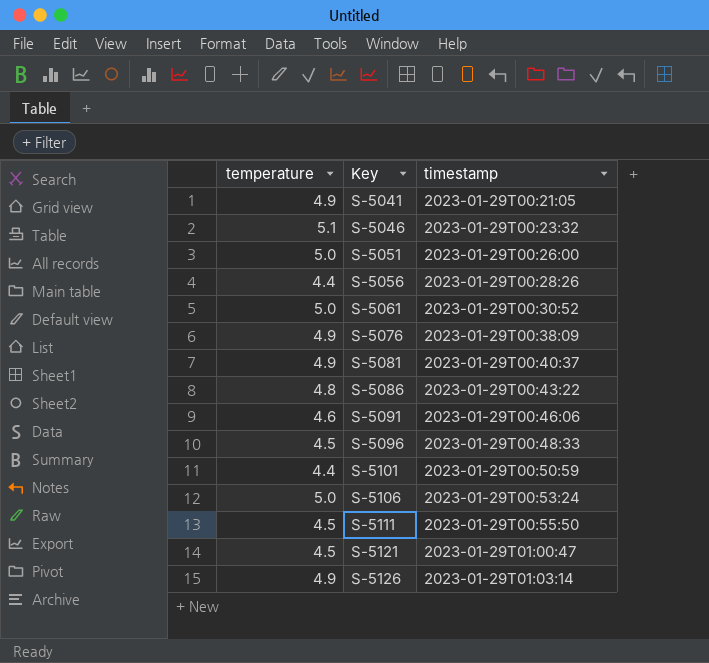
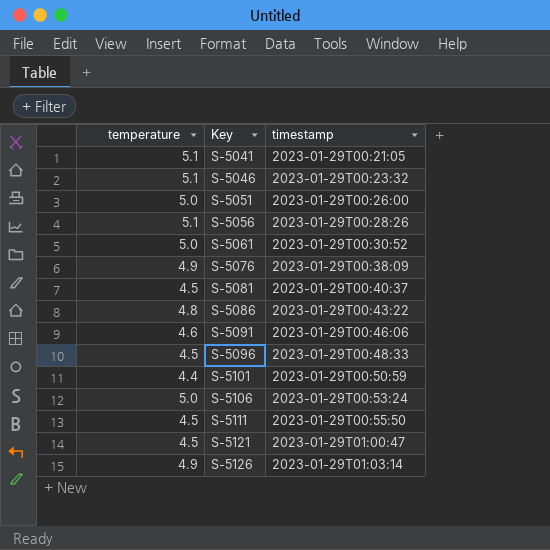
S-5041 | temperature: 4.9 -> 5.1
S-5056 | temperature: 4.4 -> 5.1
S-5081 | temperature: 4.9 -> 4.5

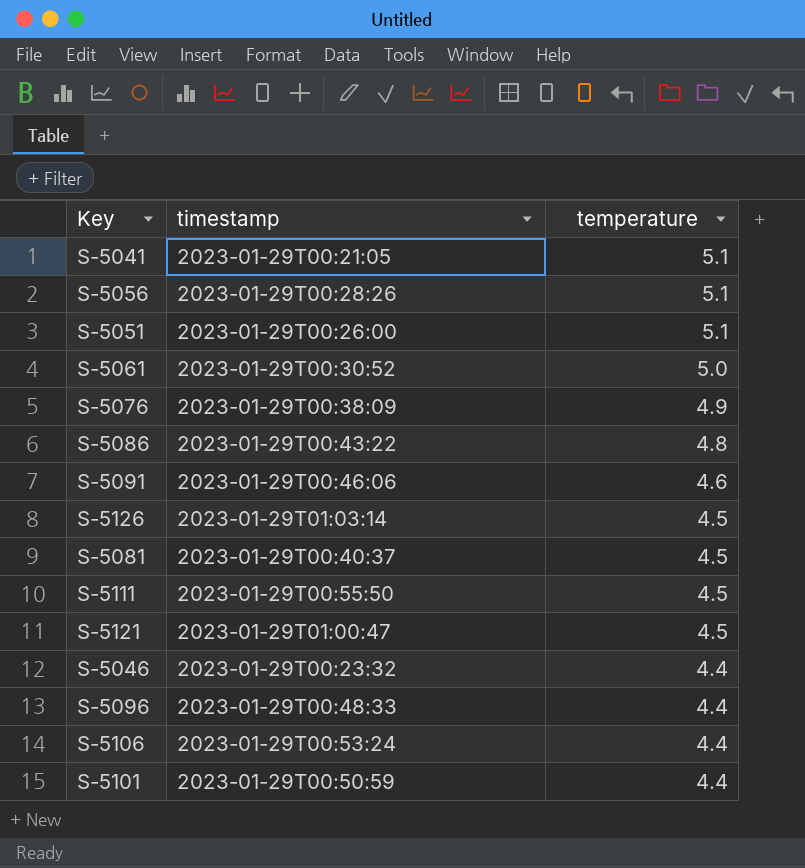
row order: Key ascending -> temperature descending
column temperature | position: 1 -> 3
S-5051 | temperature: 5.0 -> 5.1
S-5126 | temperature: 4.9 -> 4.5
S-5046 | temperature: 5.1 -> 4.4
S-5096 | temperature: 4.5 -> 4.4
S-5106 | temperature: 5.0 -> 4.4

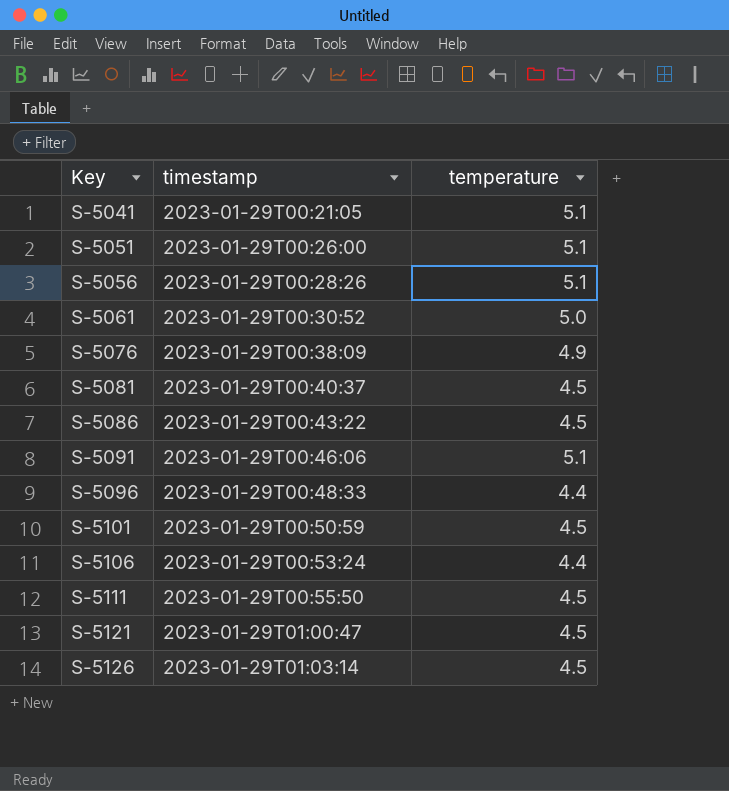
row order: temperature descending -> Key ascending
row S-5046: 2023-01-29T00:23:32 | 4.4 -> none
S-5086 | temperature: 4.8 -> 4.5
S-5091 | temperature: 4.6 -> 5.1
S-5101 | temperature: 4.4 -> 4.5

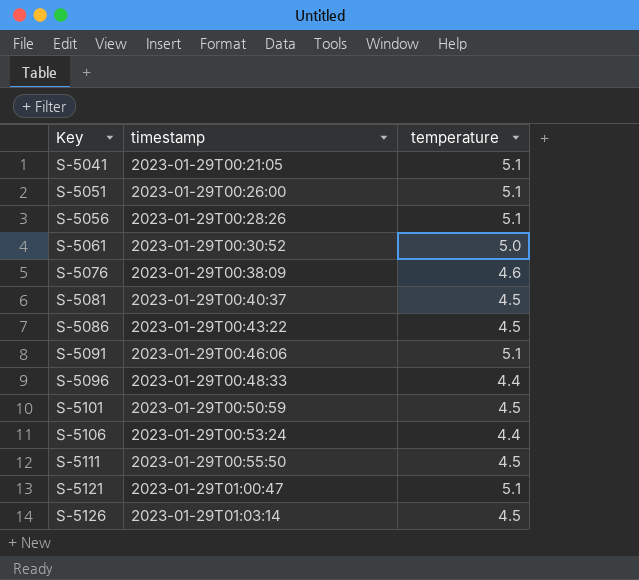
S-5076 | temperature: 4.9 -> 4.6
S-5121 | temperature: 4.5 -> 5.1

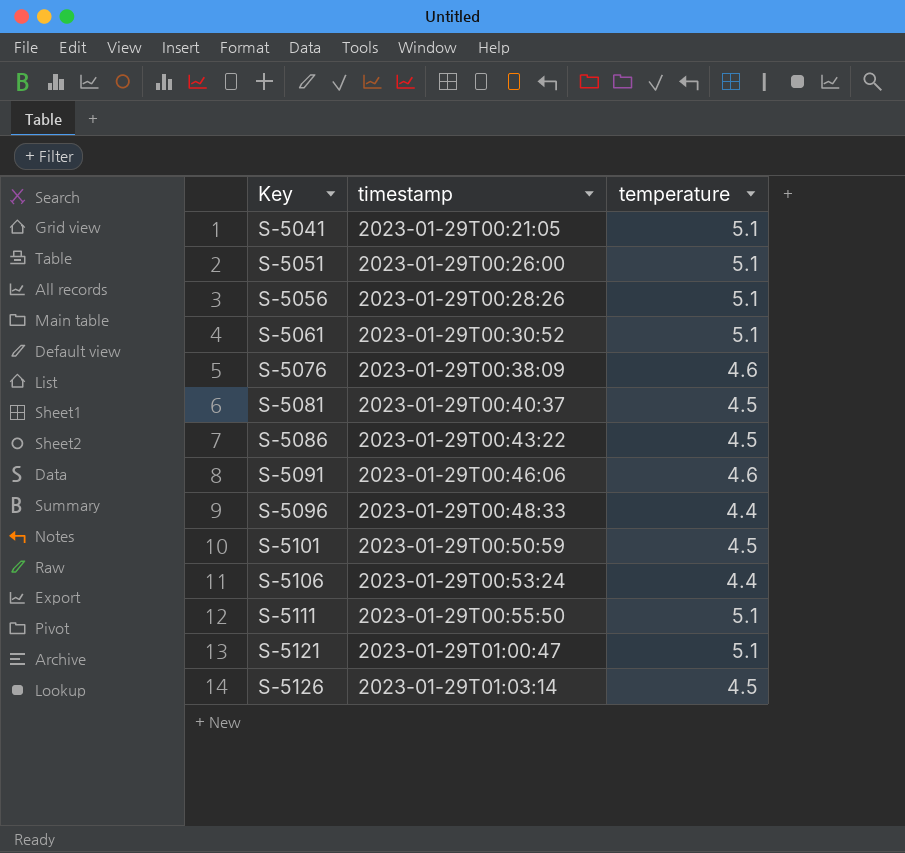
S-5061 | temperature: 5.0 -> 5.1
S-5091 | temperature: 5.1 -> 4.6
S-5111 | temperature: 4.5 -> 5.1

